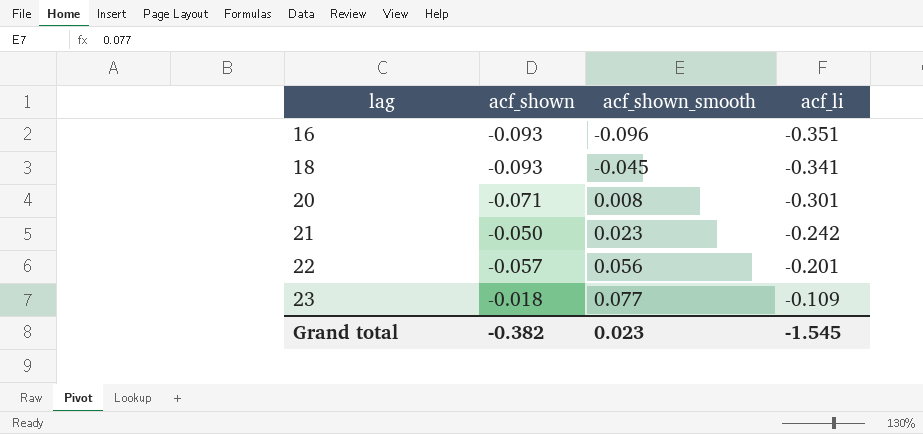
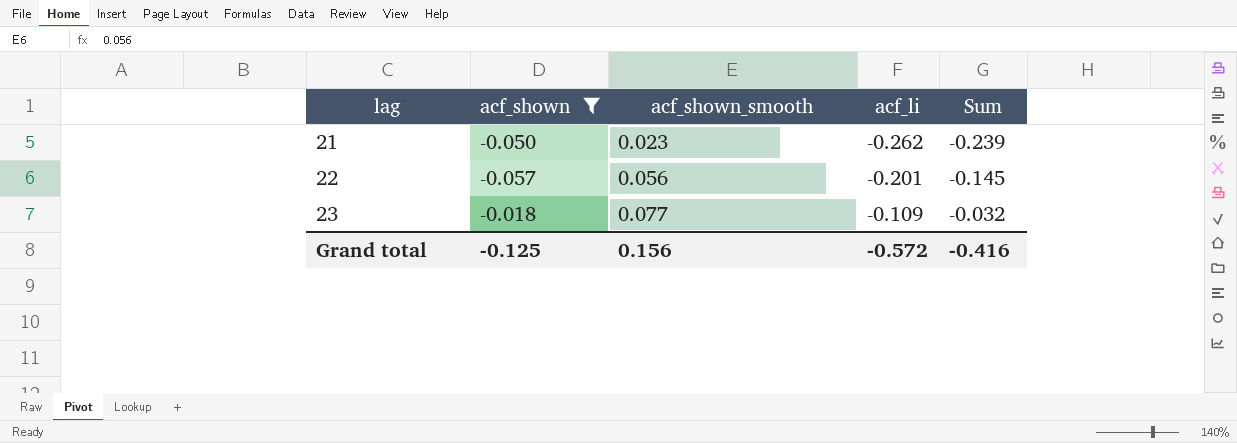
filter: none -> acf_shown >= -0.057
column Sum | formula: none -> [acf_shown_smooth] + [acf_li]
21 | acf_li: -0.242 -> -0.262
Grand total | acf_shown: -0.382 -> -0.125
Grand total | acf_shown_smooth: 0.023 -> 0.156
Grand total | acf_li: -1.545 -> -0.572

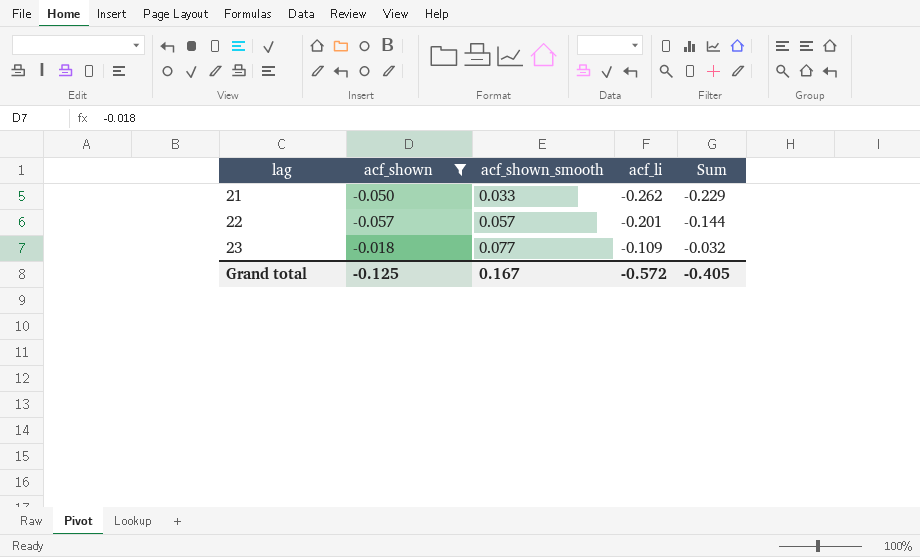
21 | acf_shown_smooth: 0.023 -> 0.033
21 | Sum: -0.239 -> -0.229
22 | acf_shown_smooth: 0.056 -> 0.057
22 | Sum: -0.145 -> -0.144
Grand total | acf_shown_smooth: 0.156 -> 0.167
Grand total | Sum: -0.416 -> -0.405

